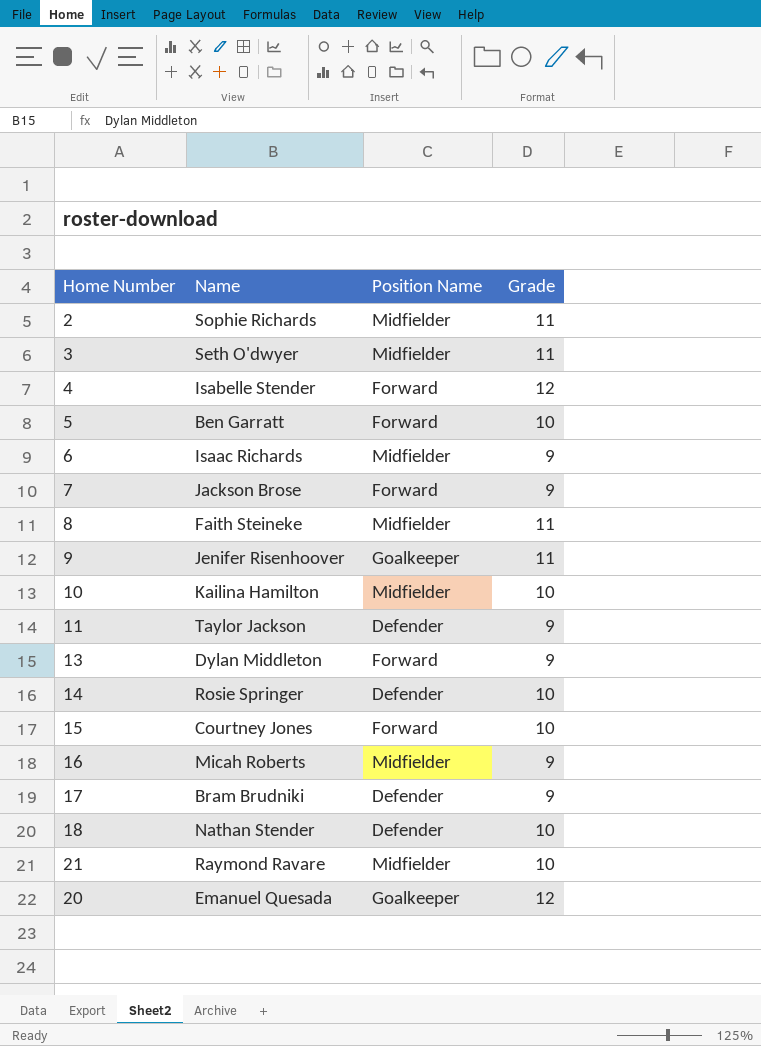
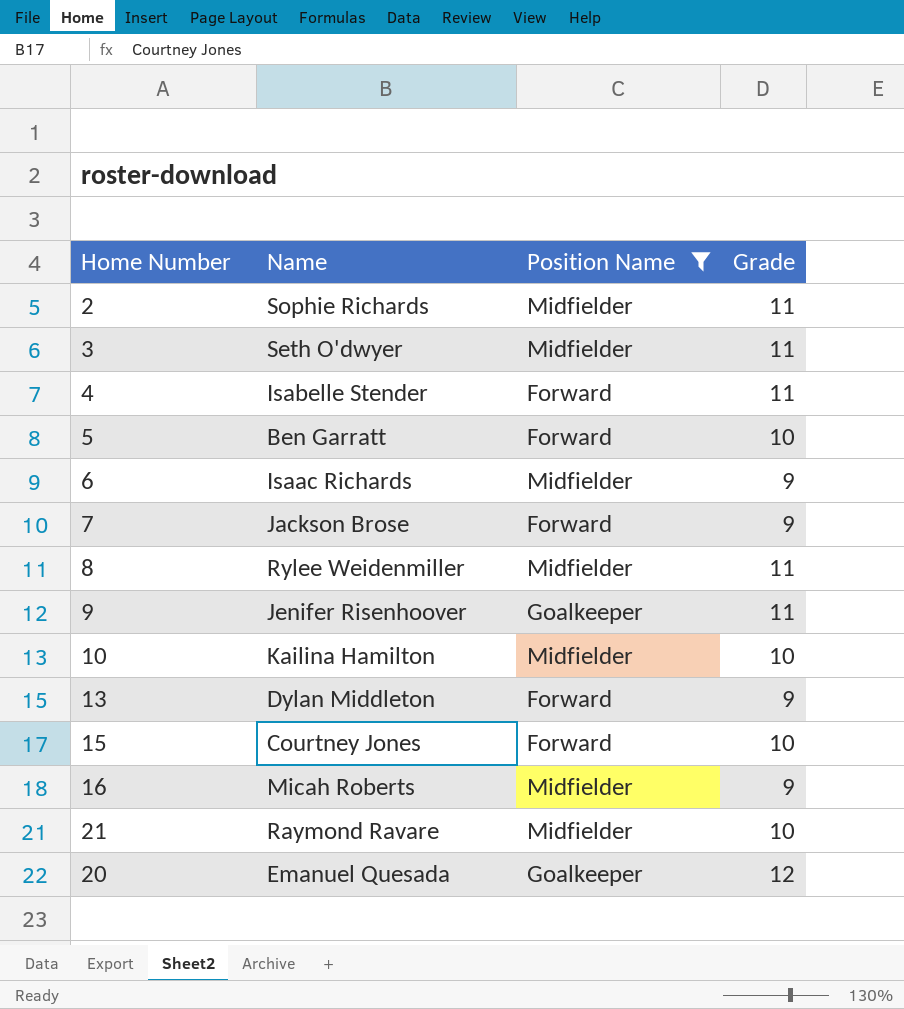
filter: none -> Position Name != Defender
4 | Grade: 12 -> 11
8 | Name: Faith Steineke -> Rylee Weidenmiller

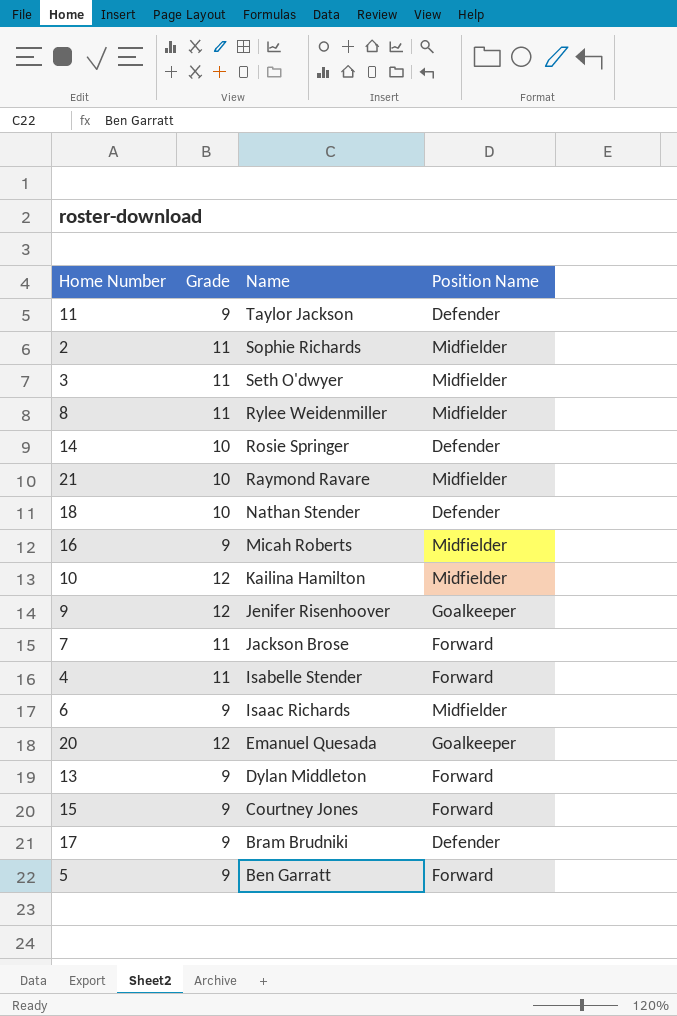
filter: Position Name != Defender -> none
row order: none -> Name descending
column Grade | position: 4 -> 2
10 | Grade: 10 -> 12
9 | Grade: 11 -> 12
7 | Grade: 9 -> 11
15 | Grade: 10 -> 9
5 | Grade: 10 -> 9

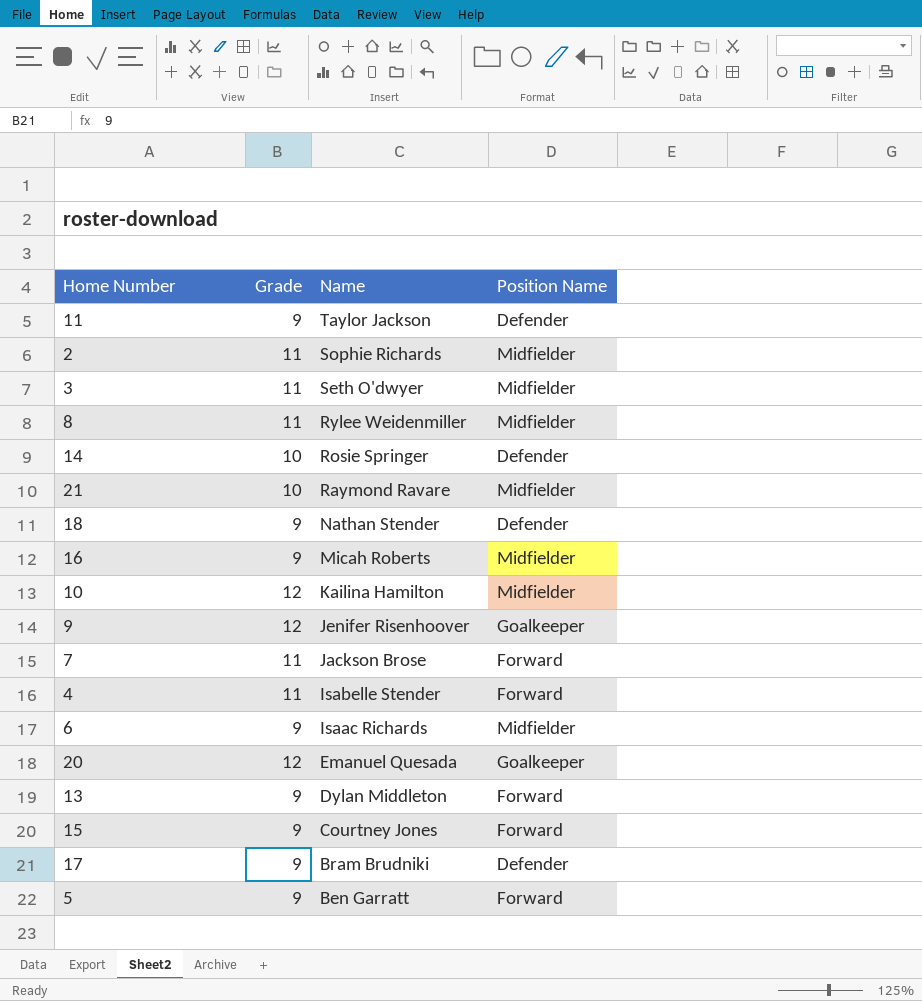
18 | Grade: 10 -> 9

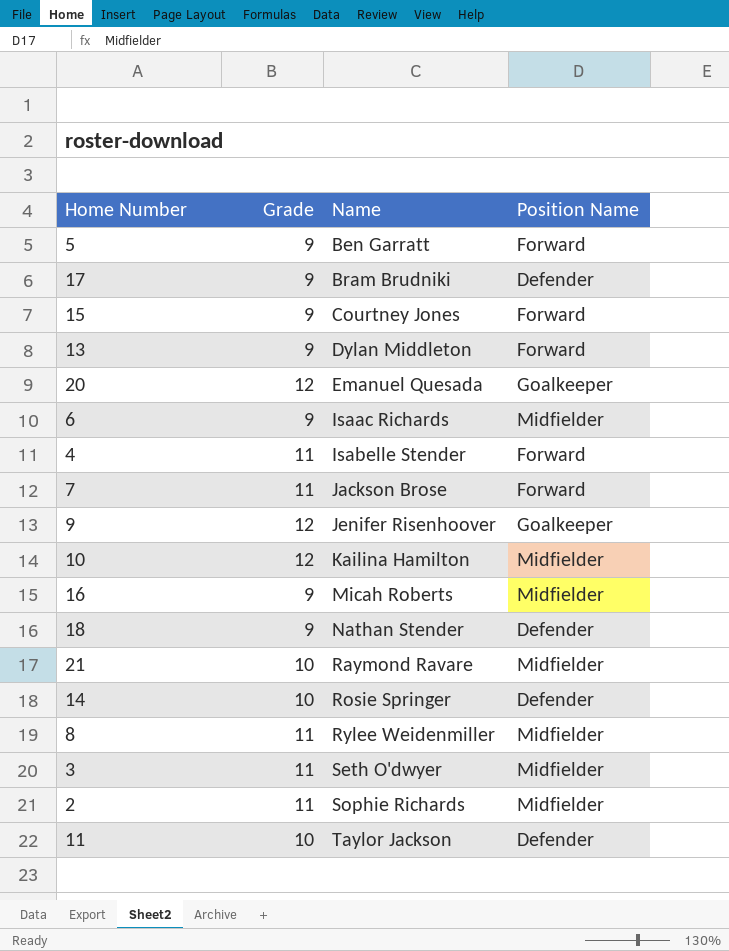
row order: Name descending -> Name ascending
11 | Grade: 9 -> 10

